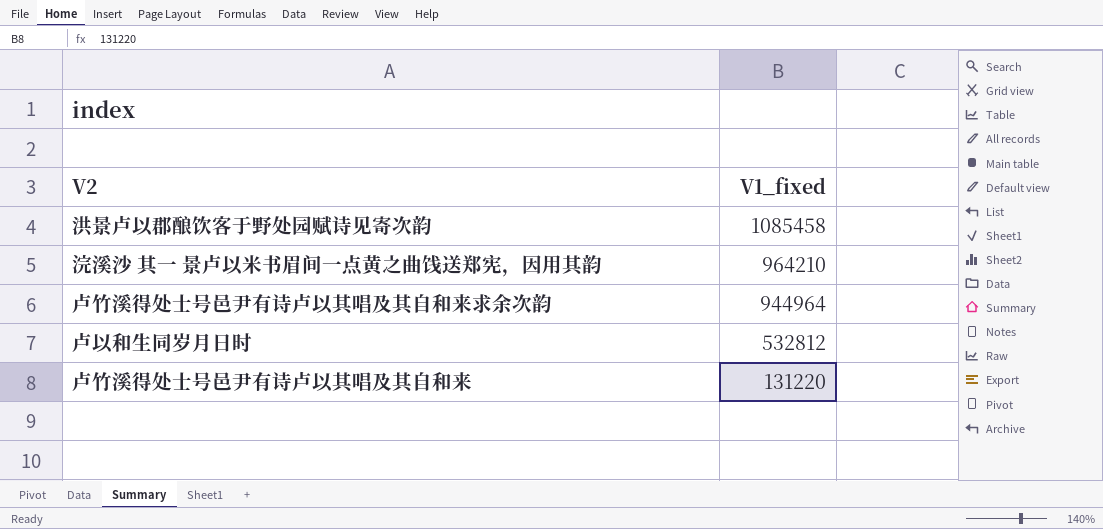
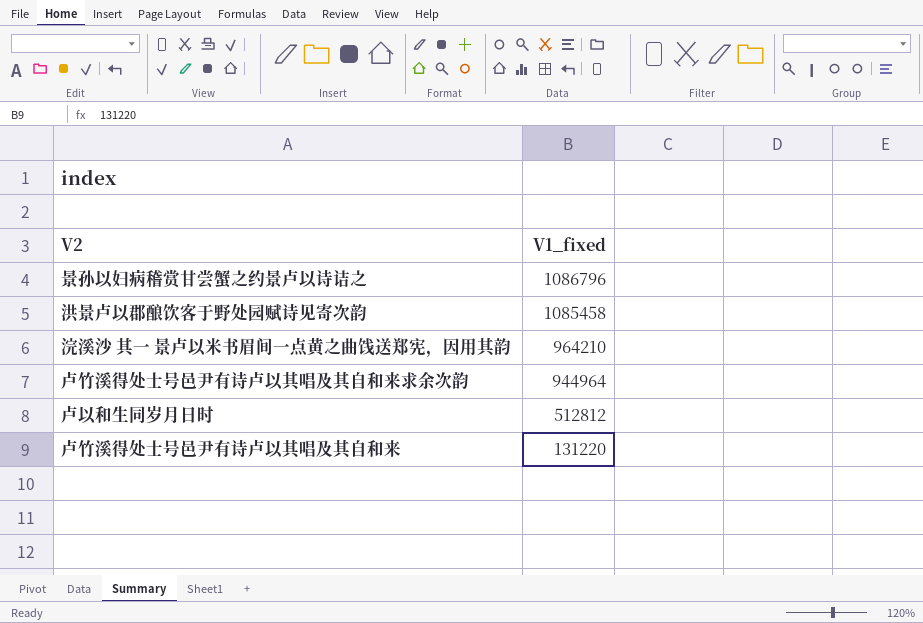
row 景孙以妇病稽赏甘尝蟹之约景卢以诗诘之: none -> 1086796
卢以和生同岁月日时 | V1_fixed: 532812 -> 512812

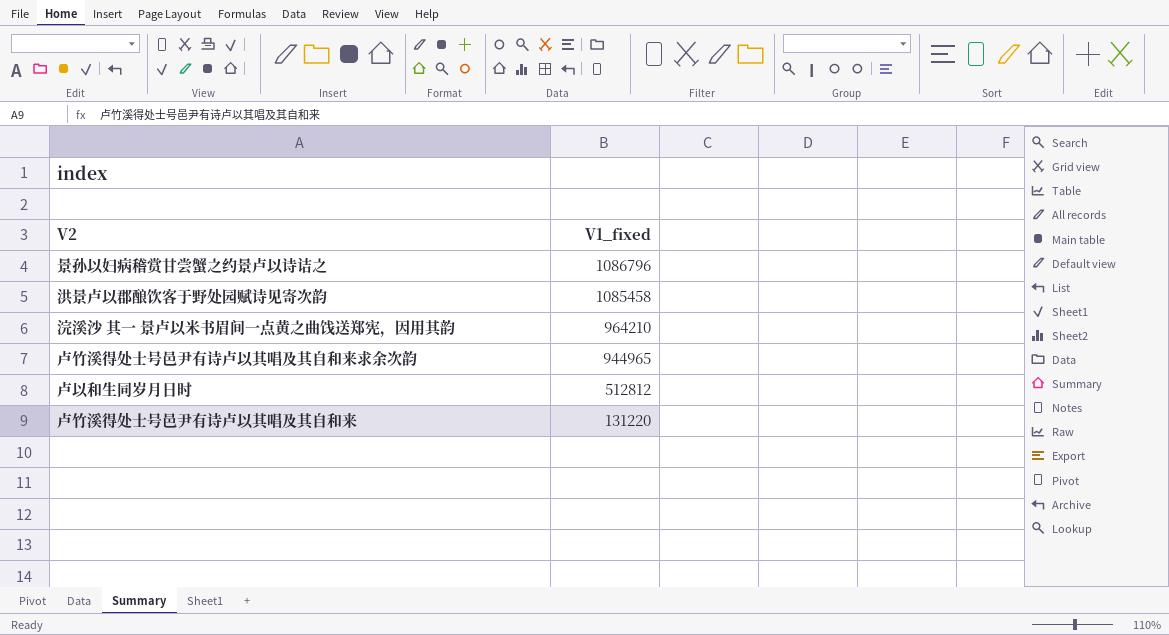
卢竹溪得处士号邑尹有诗卢以其唱及其自和来求余次韵 | V1_fixed: 944964 -> 944965

